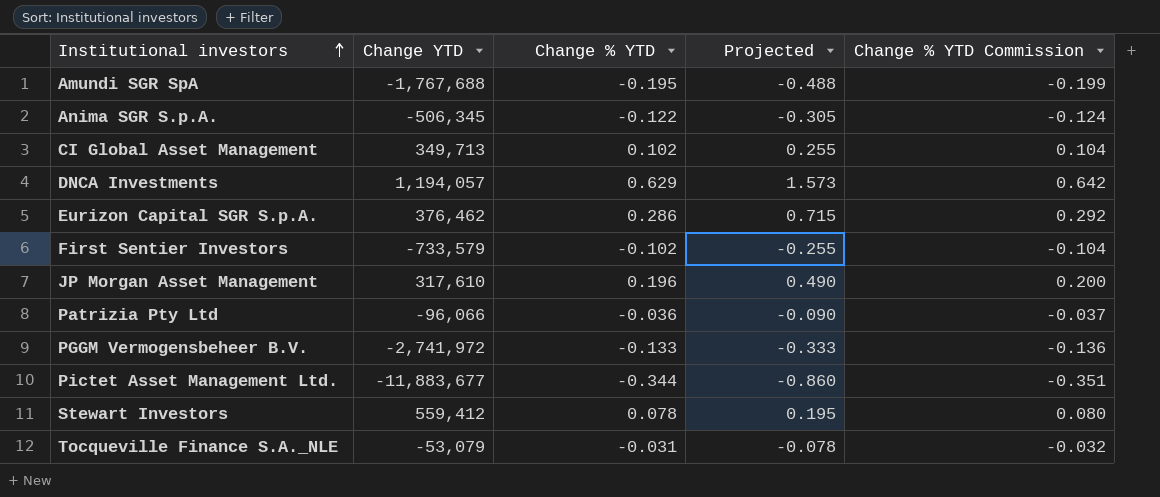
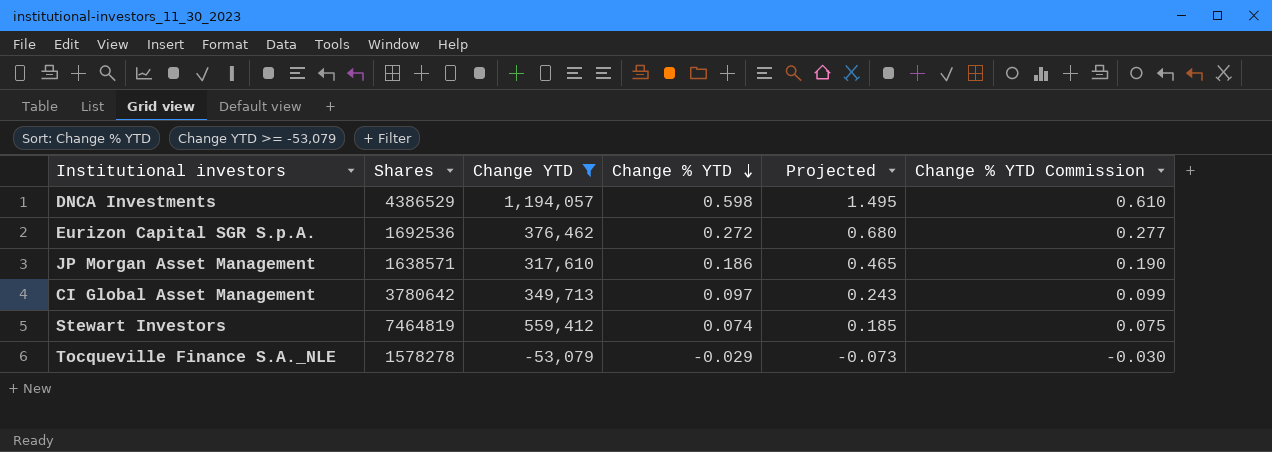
filter: none -> Change YTD >= -53,079
row order: Institutional investors ascending -> Change % YTD descending
column Shares | position: none -> 2
DNCA Investments | Change % YTD: 0.629 -> 0.598
DNCA Investments | Projected: 1.573 -> 1.495
DNCA Investments | Change % YTD Commission: 0.642 -> 0.610
Eurizon Capital SGR S.p.A. | Change % YTD: 0.286 -> 0.272
Eurizon Capital SGR S.p.A. | Projected: 0.715 -> 0.680
Eurizon Capital SGR S.p.A. | Change % YTD Commission: 0.292 -> 0.277
JP Morgan Asset Management | Change % YTD: 0.196 -> 0.186
JP Morgan Asset Management | Projected: 0.490 -> 0.465
JP Morgan Asset Management | Change % YTD Commission: 0.200 -> 0.190
CI Global Asset Management | Change % YTD: 0.102 -> 0.097
CI Global Asset Management | Projected: 0.255 -> 0.243
CI Global Asset Management | Change % YTD Commission: 0.104 -> 0.099
Stewart Investors | Change % YTD: 0.078 -> 0.074
Stewart Investors | Projected: 0.195 -> 0.185
Stewart Investors | Change % YTD Commission: 0.080 -> 0.075
Tocqueville Finance S.A._NLE | Change % YTD: -0.031 -> -0.029
Tocqueville Finance S.A._NLE | Projected: -0.078 -> -0.073
Tocqueville Finance S.A._NLE | Change % YTD Commission: -0.032 -> -0.030

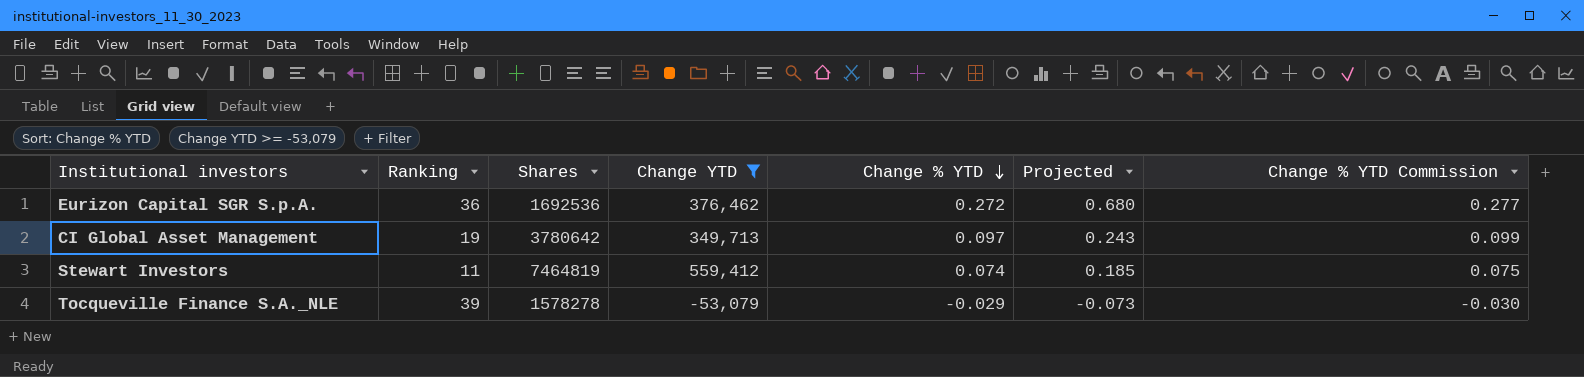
column Ranking | position: none -> 2
row DNCA Investments: 4386529 | 1,194,057 | 0.598 | 1.495 | 0.610 -> none
row JP Morgan Asset Management: 1638571 | 317,610 | 0.186 | 0.465 | 0.190 -> none

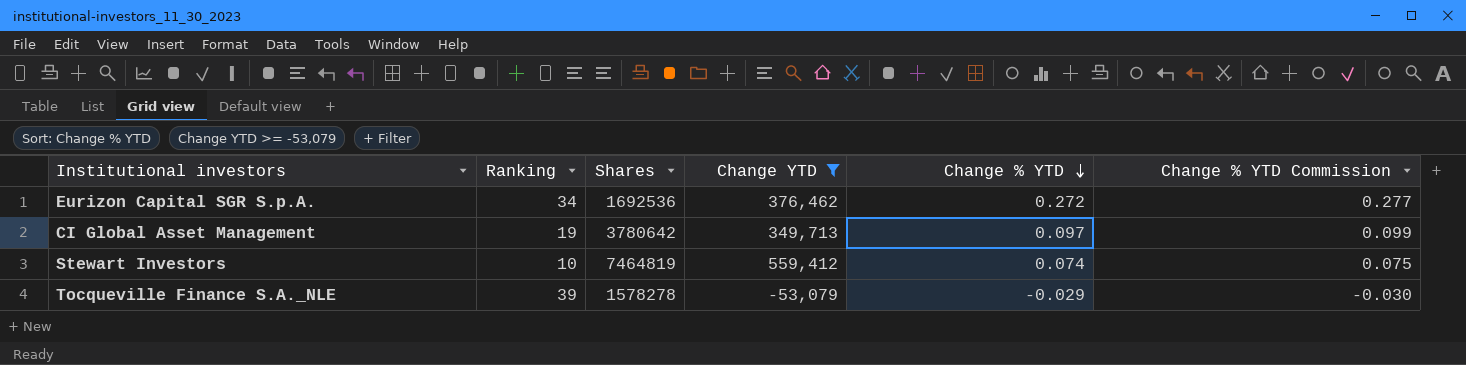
column Projected | formula: [Change % YTD] * 2.5 -> none
Eurizon Capital SGR S.p.A. | Ranking: 36 -> 34
Stewart Investors | Ranking: 11 -> 10

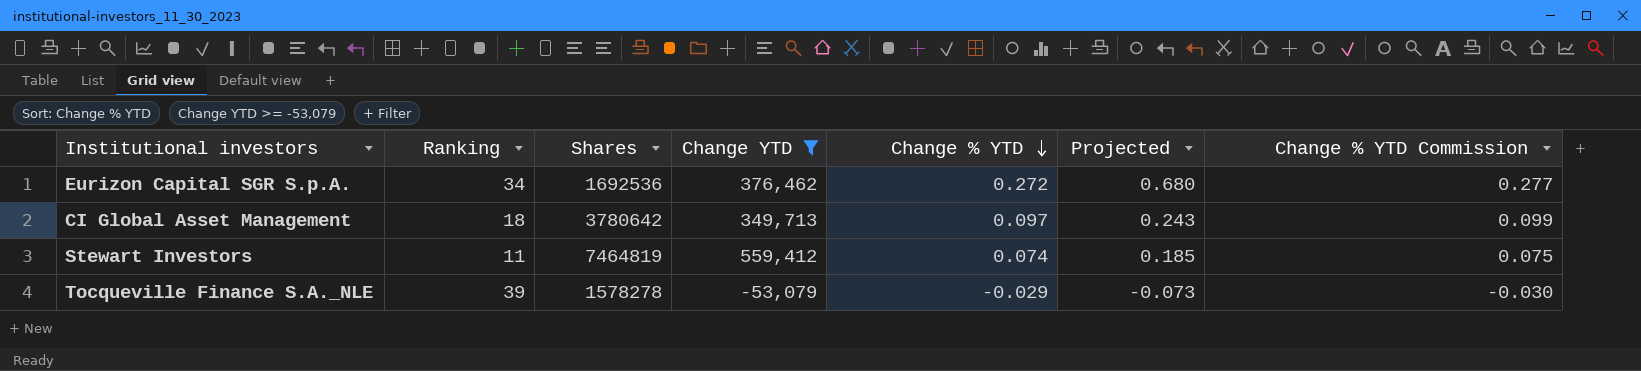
column Projected | formula: none -> [Change % YTD] * 2.5
CI Global Asset Management | Ranking: 19 -> 18
Stewart Investors | Ranking: 10 -> 11

